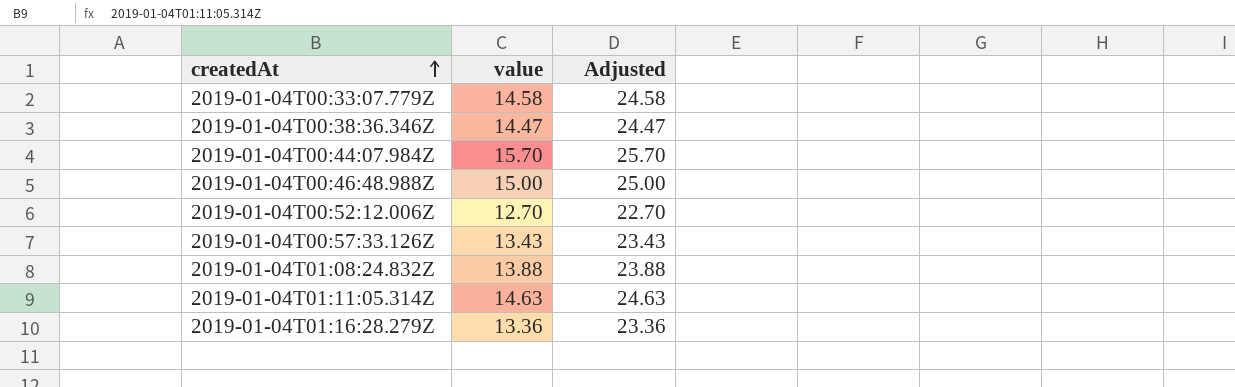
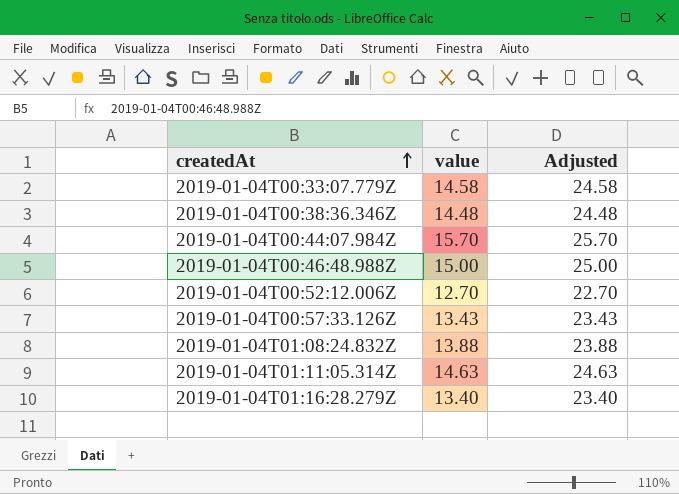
2019-01-04T00:38:36.346Z | value: 14.47 -> 14.48
2019-01-04T00:38:36.346Z | Adjusted: 24.47 -> 24.48
2019-01-04T01:16:28.279Z | value: 13.36 -> 13.40
2019-01-04T01:16:28.279Z | Adjusted: 23.36 -> 23.40

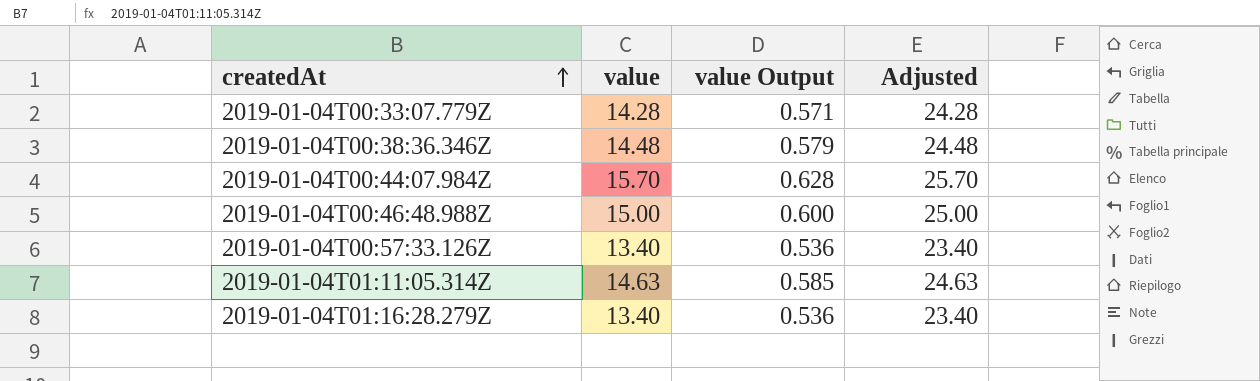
column value Output | formula: none -> [value] * 0.04
row 2019-01-04T00:52:12.006Z: 12.70 | 22.70 -> none
row 2019-01-04T01:08:24.832Z: 13.88 | 23.88 -> none
2019-01-04T00:33:07.779Z | value: 14.58 -> 14.28
2019-01-04T00:33:07.779Z | Adjusted: 24.58 -> 24.28
2019-01-04T00:57:33.126Z | value: 13.43 -> 13.40
2019-01-04T00:57:33.126Z | Adjusted: 23.43 -> 23.40

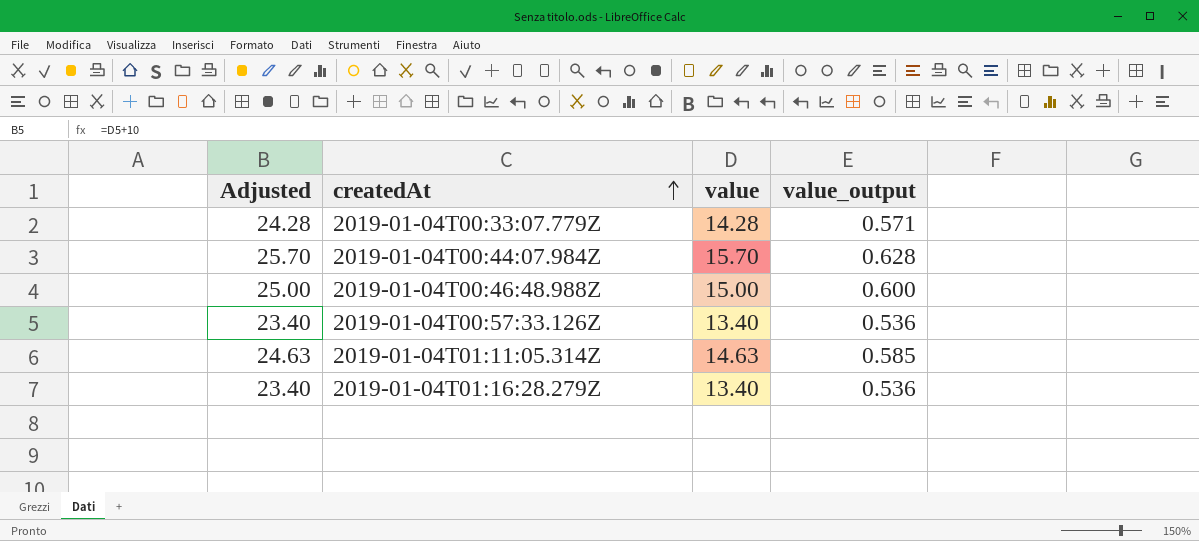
column Adjusted | position: 4 -> 1
column name: value Output -> value_output
row 2019-01-04T00:38:36.346Z: 14.48 | 0.579 | 24.48 -> none

